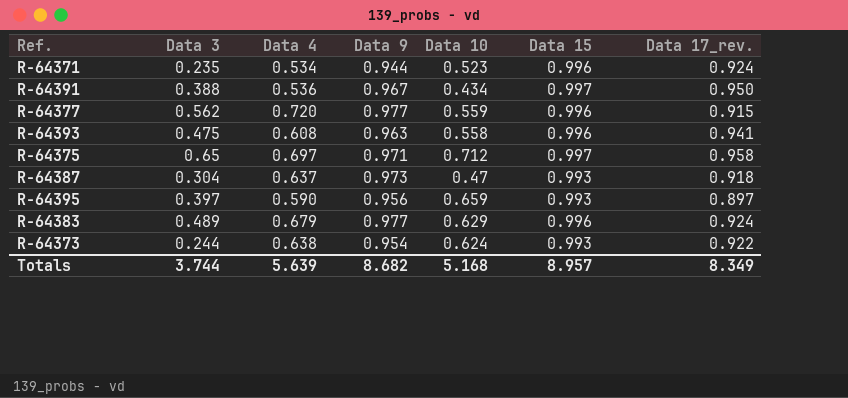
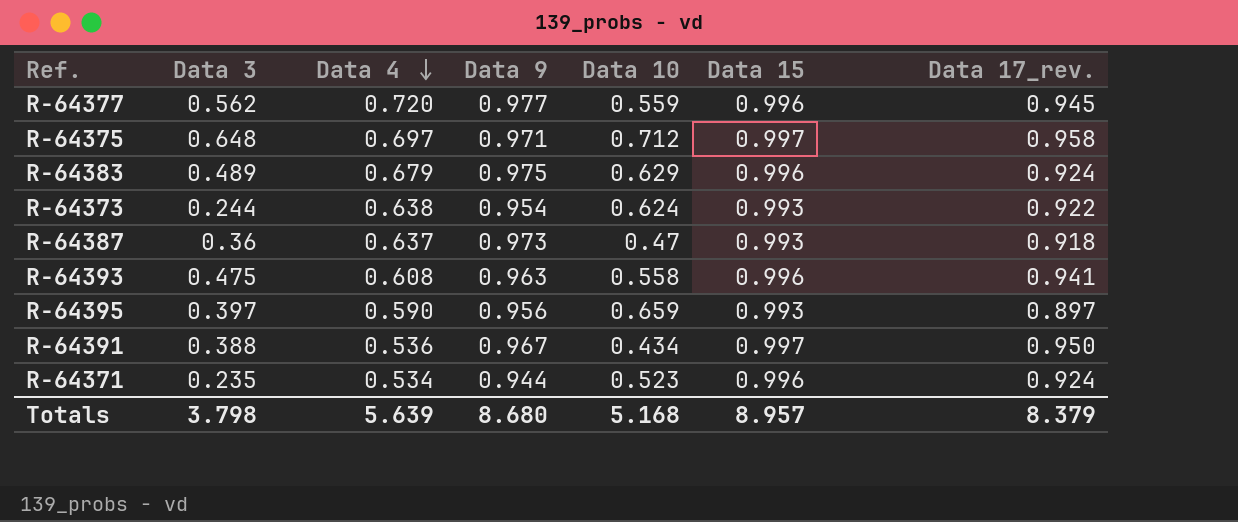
row order: none -> Data 4 descending
R-64377 | Data 17_rev.: 0.915 -> 0.945
R-64375 | Data 3: 0.65 -> 0.648
R-64383 | Data 9: 0.977 -> 0.975
R-64387 | Data 3: 0.304 -> 0.36
Totals | Data 3: 3.744 -> 3.798
Totals | Data 9: 8.682 -> 8.680
Totals | Data 17_rev.: 8.349 -> 8.379

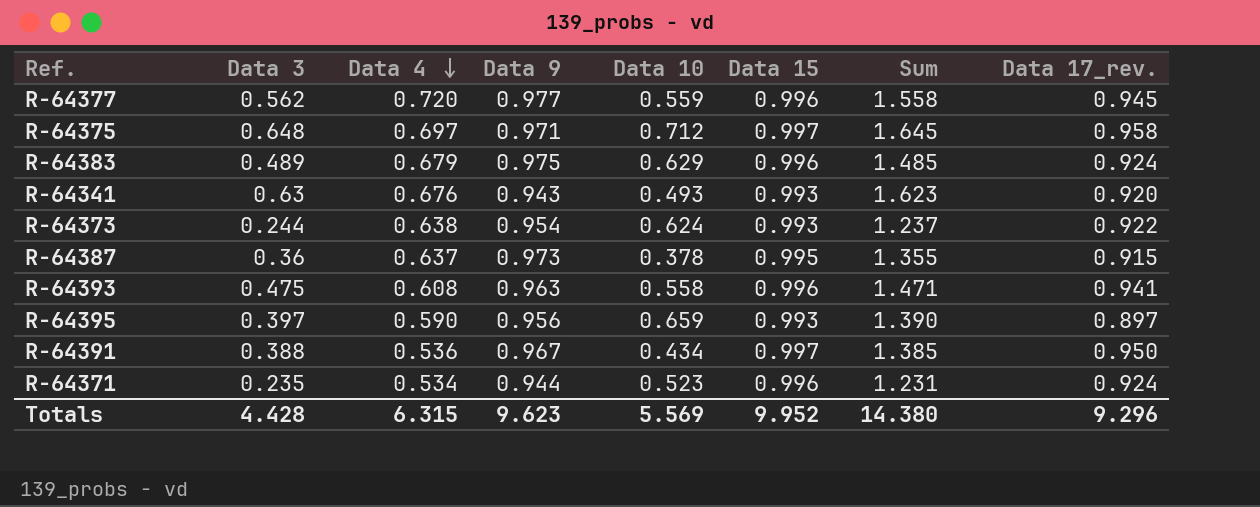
column Sum | formula: none -> [Data 3] + [Data 15]
row R-64341: none -> 0.63 | 0.676 | 0.943 | 0.493 | 0.993 | 1.623 | 0.920
R-64387 | Data 10: 0.47 -> 0.378
R-64387 | Data 15: 0.993 -> 0.995
R-64387 | Data 17_rev.: 0.918 -> 0.915
Totals | Data 3: 3.798 -> 4.428
Totals | Data 4: 5.639 -> 6.315
Totals | Data 9: 8.680 -> 9.623
Totals | Data 10: 5.168 -> 5.569
Totals | Data 15: 8.957 -> 9.952
Totals | Data 17_rev.: 8.379 -> 9.296

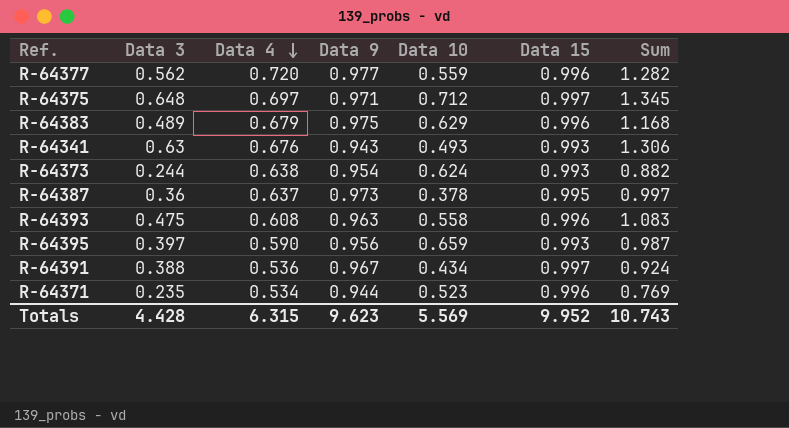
column Data 17_rev. | position: 8 -> none
column Sum | formula: [Data 3] + [Data 15] -> [Data 3] + [Data 4]
Totals | Sum: 14.380 -> 10.743

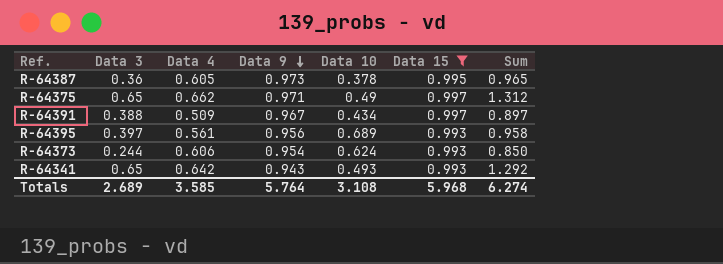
filter: none -> Data 15 != 0.996
row order: Data 4 descending -> Data 9 descending
R-64387 | Data 4: 0.637 -> 0.605
R-64387 | Sum: 0.997 -> 0.965
R-64375 | Data 3: 0.648 -> 0.65
R-64375 | Data 4: 0.697 -> 0.662
R-64375 | Data 10: 0.712 -> 0.49
R-64375 | Sum: 1.345 -> 1.312
R-64391 | Data 4: 0.536 -> 0.509
R-64391 | Sum: 0.924 -> 0.897
R-64395 | Data 4: 0.590 -> 0.561
R-64395 | Data 10: 0.659 -> 0.689
R-64395 | Sum: 0.987 -> 0.958
R-64373 | Data 4: 0.638 -> 0.606
R-64373 | Sum: 0.882 -> 0.850
R-64341 | Data 3: 0.63 -> 0.65
R-64341 | Data 4: 0.676 -> 0.642
R-64341 | Sum: 1.306 -> 1.292
Totals | Data 3: 4.428 -> 2.689
Totals | Data 4: 6.315 -> 3.585
Totals | Data 9: 9.623 -> 5.764
Totals | Data 10: 5.569 -> 3.108
Totals | Data 15: 9.952 -> 5.968
Totals | Sum: 10.743 -> 6.274

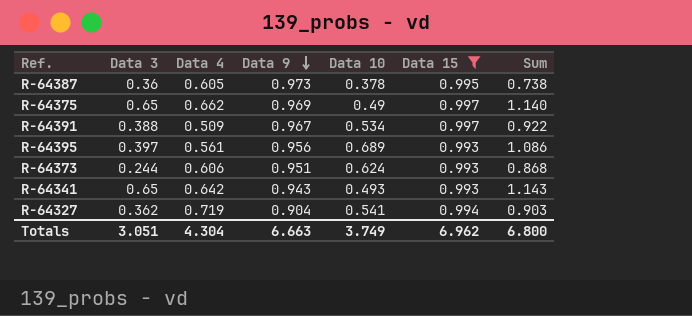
column Sum | formula: [Data 3] + [Data 4] -> [Data 3] + [Data 10]
R-64375 | Data 9: 0.971 -> 0.969
R-64391 | Data 10: 0.434 -> 0.534
R-64373 | Data 9: 0.954 -> 0.951
row R-64327: none -> 0.362 | 0.719 | 0.904 | 0.541 | 0.994 | 0.903
Totals | Data 3: 2.689 -> 3.051
Totals | Data 4: 3.585 -> 4.304
Totals | Data 9: 5.764 -> 6.663
Totals | Data 10: 3.108 -> 3.749
Totals | Data 15: 5.968 -> 6.962
Totals | Sum: 6.274 -> 6.800

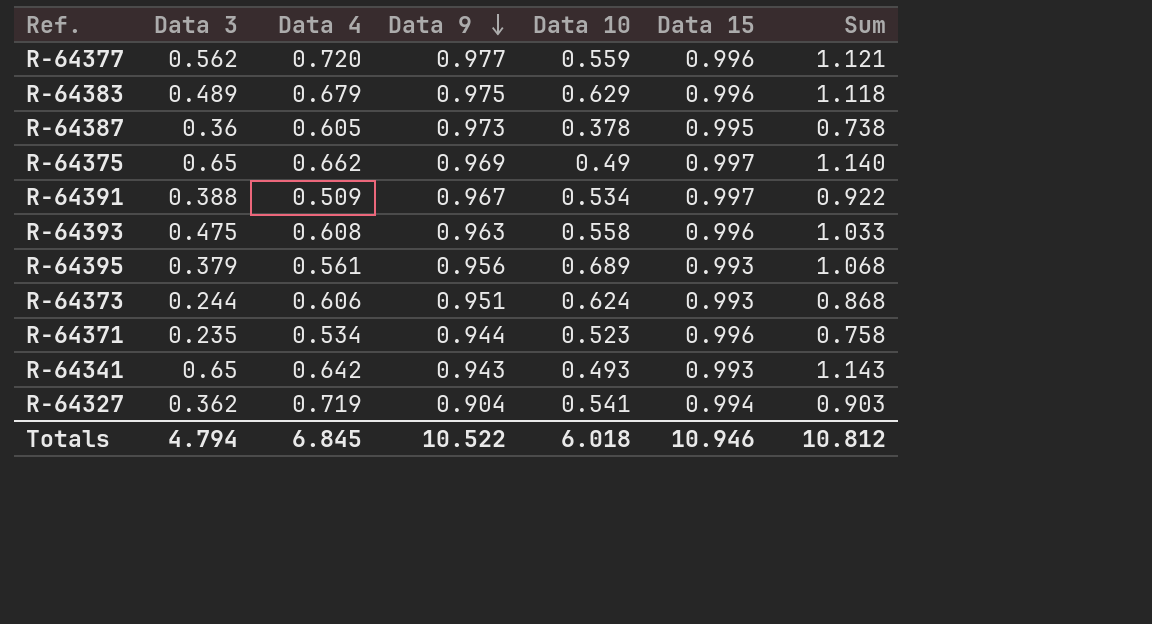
filter: Data 15 != 0.996 -> none
R-64395 | Data 3: 0.397 -> 0.379
R-64395 | Sum: 1.086 -> 1.068
Totals | Data 3: 3.051 -> 4.794
Totals | Data 4: 4.304 -> 6.845
Totals | Data 9: 6.663 -> 10.522
Totals | Data 10: 3.749 -> 6.018
Totals | Data 15: 6.962 -> 10.946
Totals | Sum: 6.800 -> 10.812

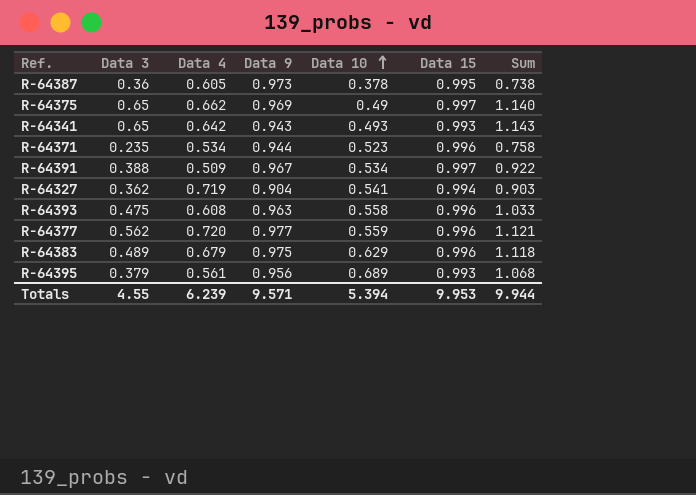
row order: Data 9 descending -> Data 10 ascending
row R-64373: 0.244 | 0.606 | 0.951 | 0.624 | 0.993 | 0.868 -> none
Totals | Data 3: 4.794 -> 4.55
Totals | Data 4: 6.845 -> 6.239
Totals | Data 9: 10.522 -> 9.571
Totals | Data 10: 6.018 -> 5.394
Totals | Data 15: 10.946 -> 9.953
Totals | Sum: 10.812 -> 9.944

